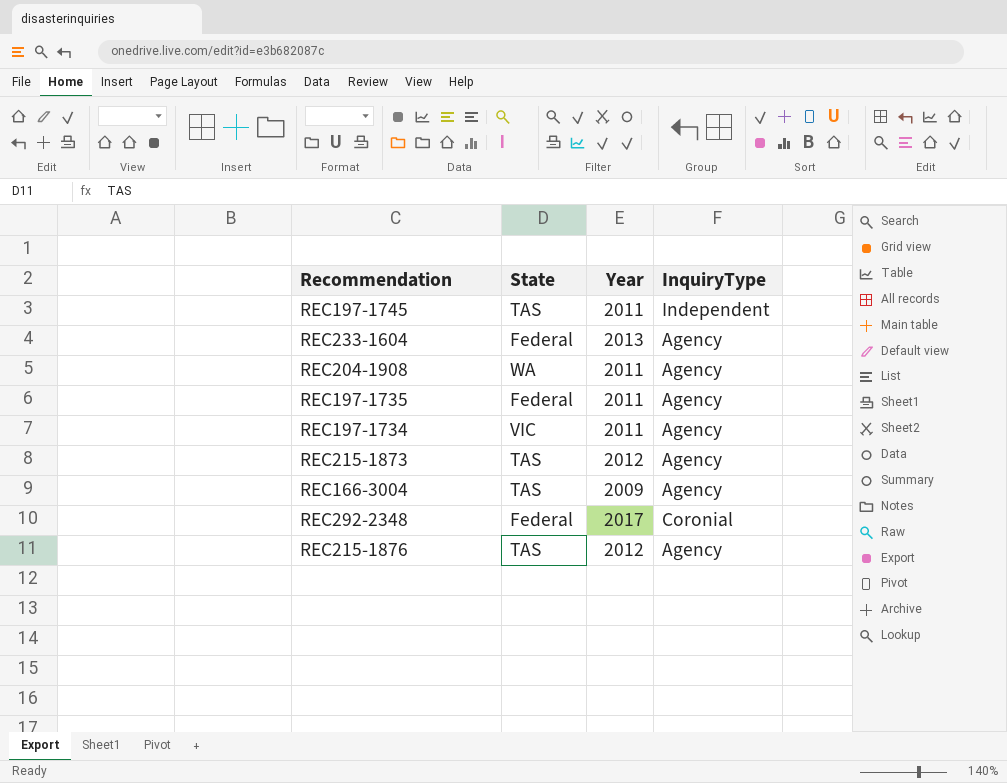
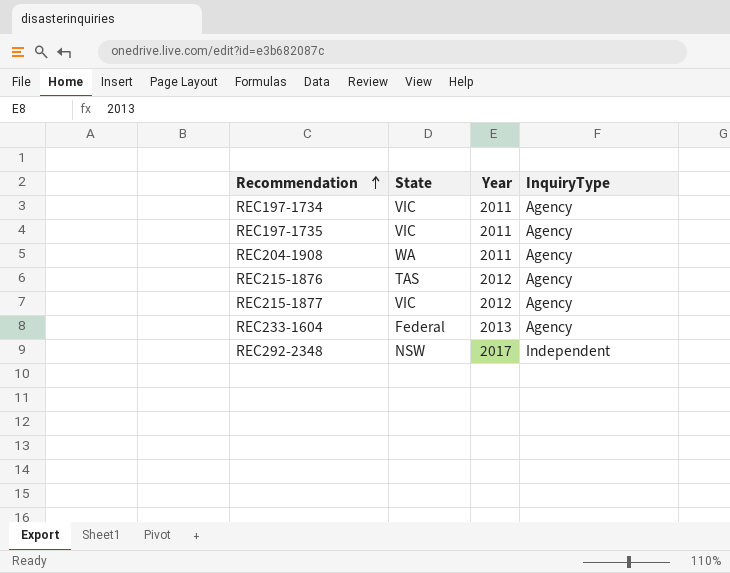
row order: none -> Recommendation ascending
row REC197-1745: TAS | 2011 | Independent -> none
row REC215-1873: TAS | 2012 | Agency -> none
row REC166-3004: TAS | 2009 | Agency -> none
REC197-1735 | State: Federal -> VIC
row REC215-1877: none -> VIC | 2012 | Agency
REC292-2348 | State: Federal -> NSW
REC292-2348 | InquiryType: Coronial -> Independent

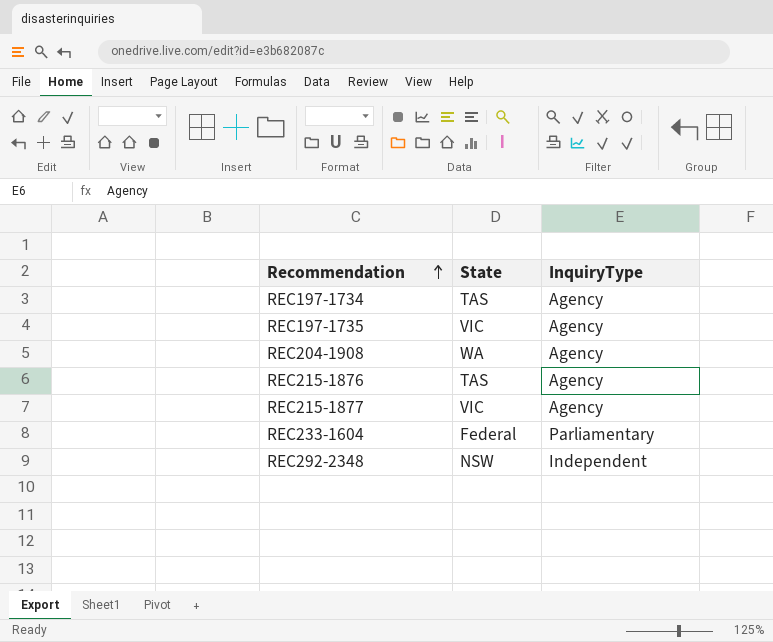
column Year | position: 3 -> none
REC197-1734 | State: VIC -> TAS
REC233-1604 | InquiryType: Agency -> Parliamentary

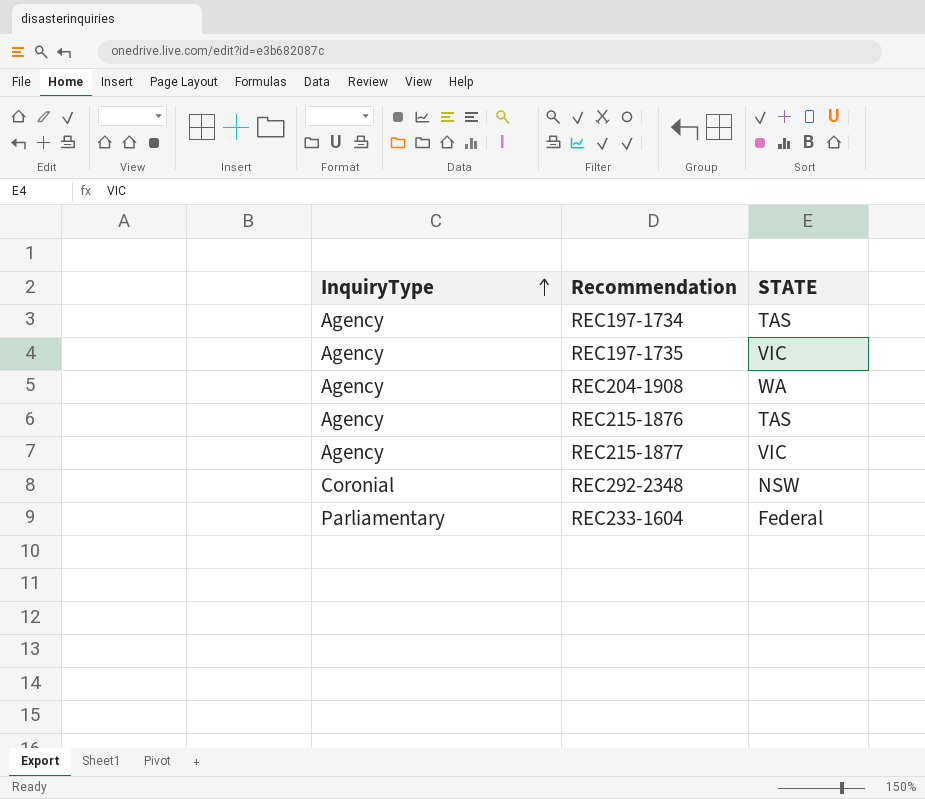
row order: Recommendation ascending -> InquiryType ascending
column InquiryType | position: 3 -> 1
column name: State -> STATE
REC292-2348 | InquiryType: Independent -> Coronial

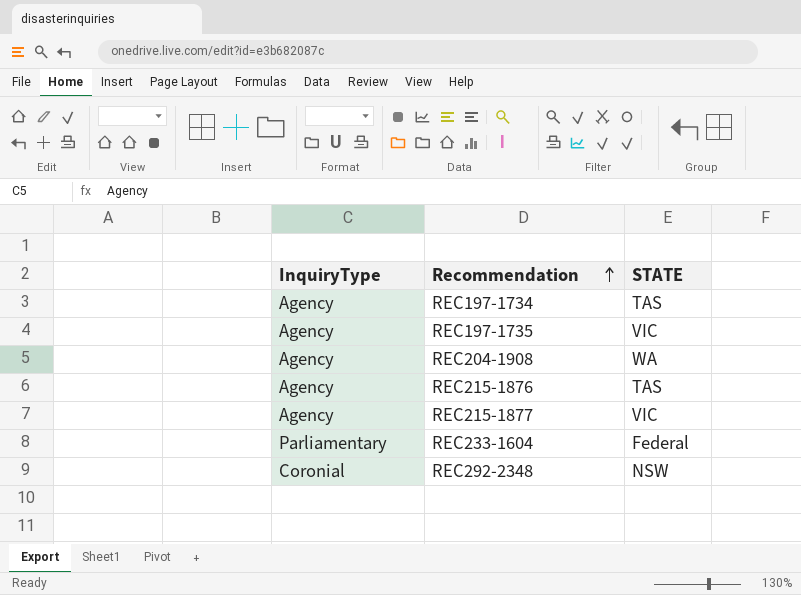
row order: InquiryType ascending -> Recommendation ascending

